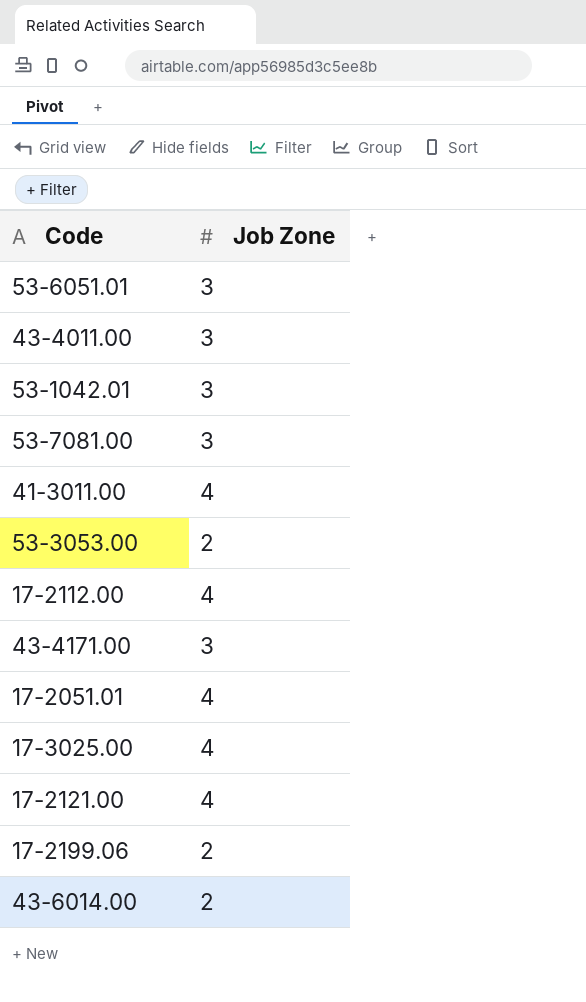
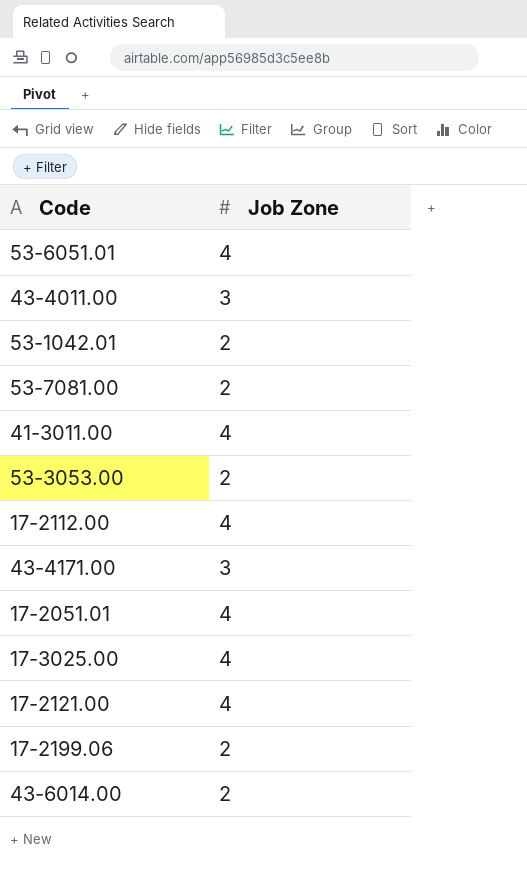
53-6051.01 | Job Zone: 3 -> 4
53-1042.01 | Job Zone: 3 -> 2
53-7081.00 | Job Zone: 3 -> 2

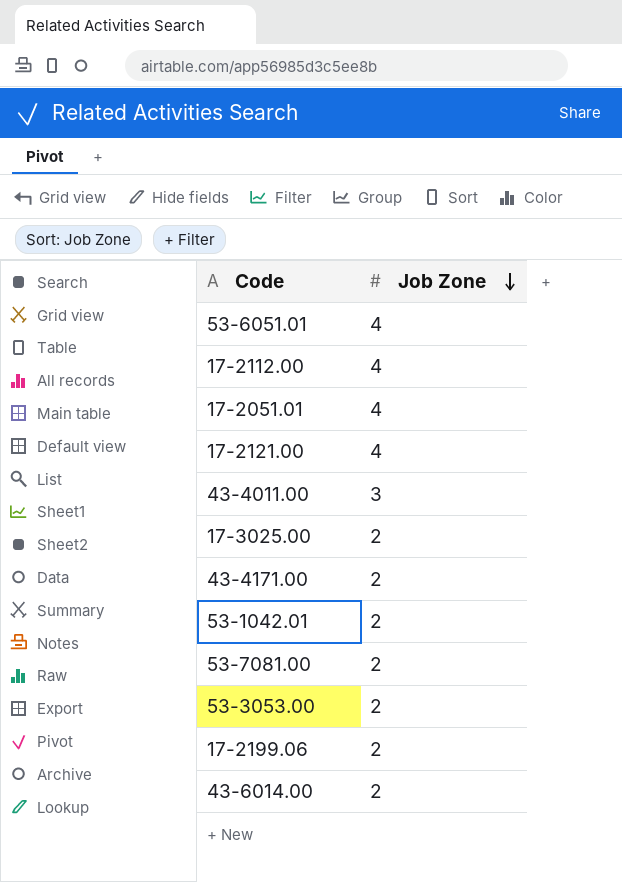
row order: none -> Job Zone descending
row 41-3011.00: 4 -> none
17-3025.00 | Job Zone: 4 -> 2
43-4171.00 | Job Zone: 3 -> 2

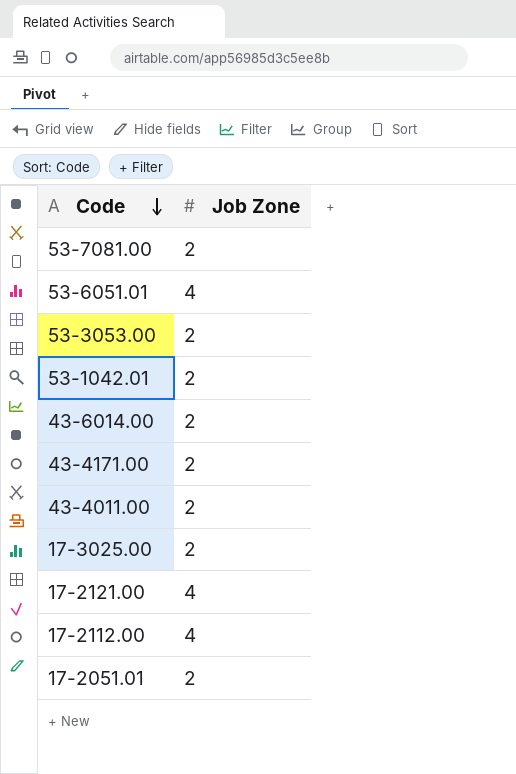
row order: Job Zone descending -> Code descending
row 17-2199.06: 2 -> none
43-4011.00 | Job Zone: 3 -> 2
17-2051.01 | Job Zone: 4 -> 2

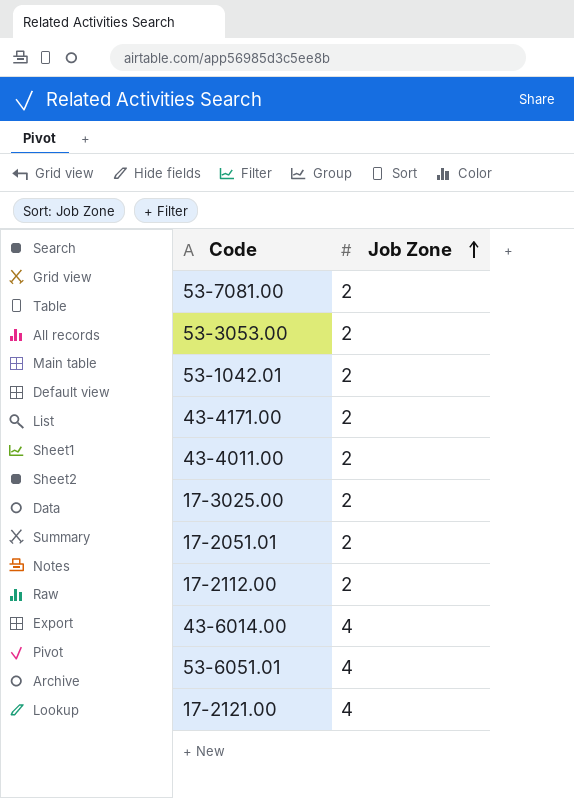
row order: Code descending -> Job Zone ascending
17-2112.00 | Job Zone: 4 -> 2
43-6014.00 | Job Zone: 2 -> 4

